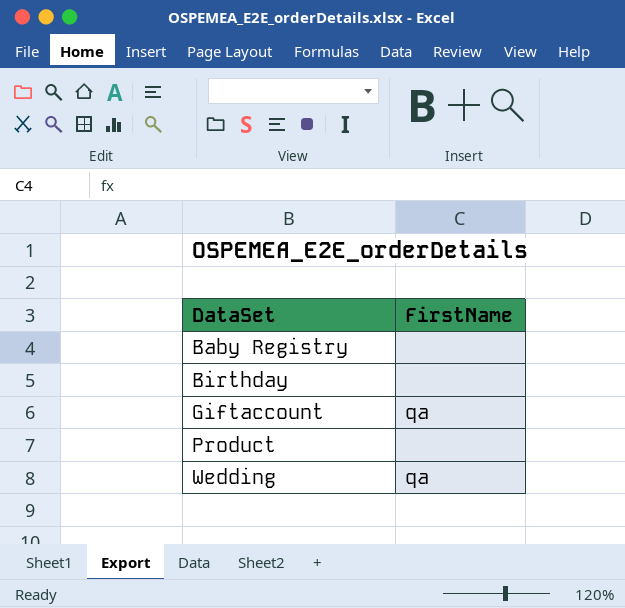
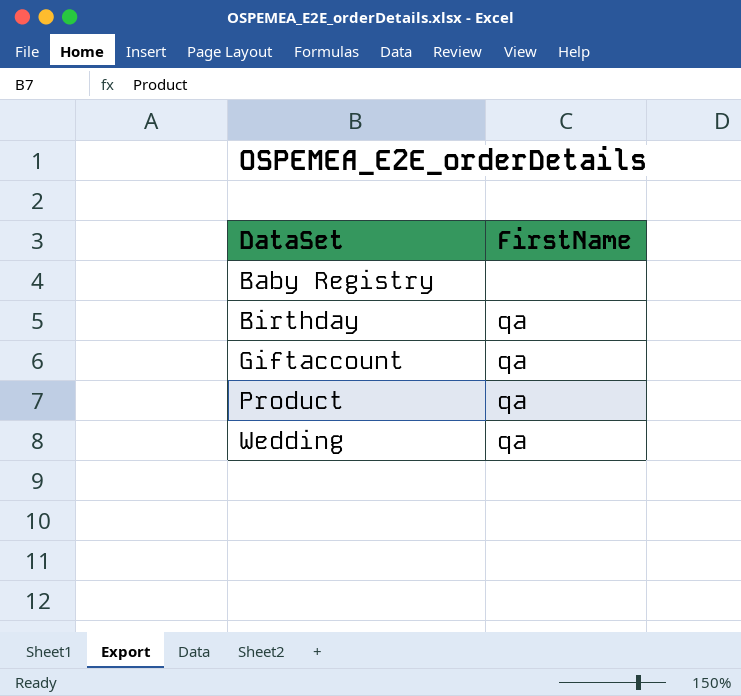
Birthday | FirstName: none -> qa
Product | FirstName: none -> qa

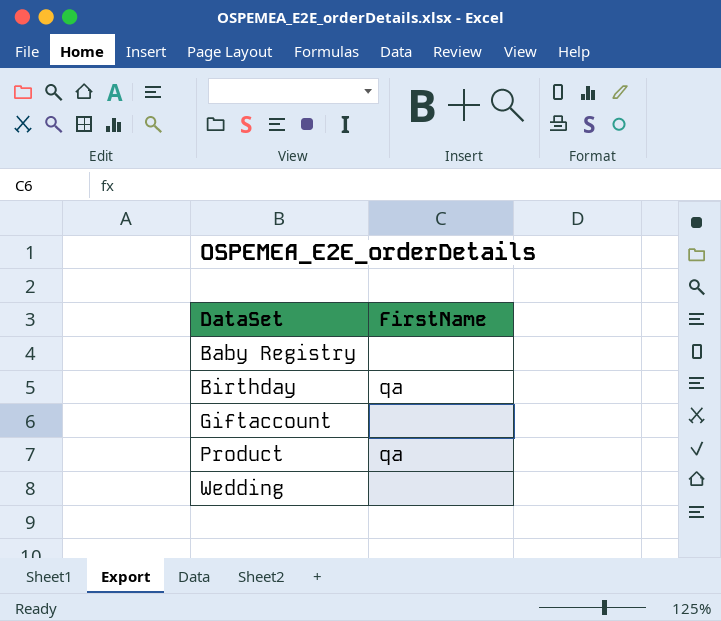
Giftaccount | FirstName: qa -> none
Wedding | FirstName: qa -> none

